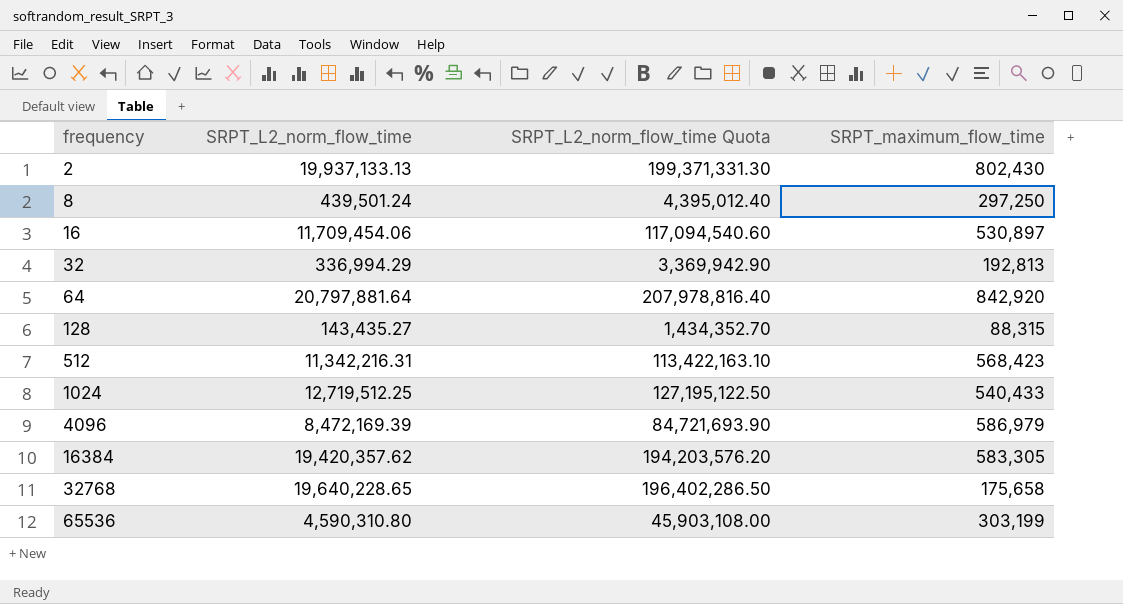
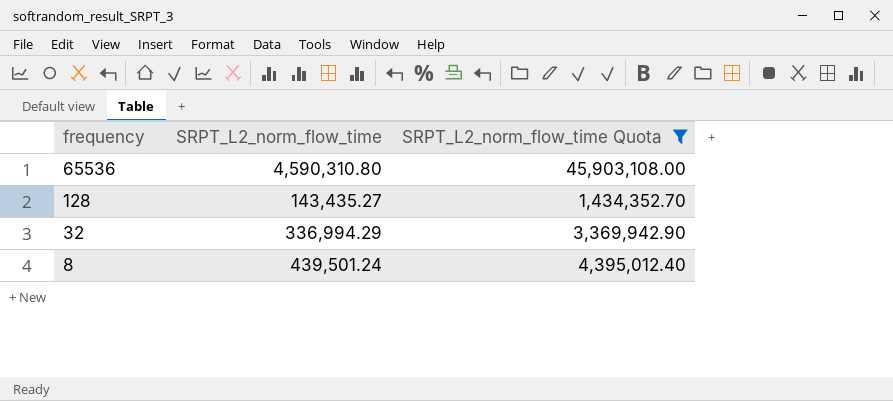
filter: none -> SRPT_L2_norm_flow_time Quota <= 45,903,108.00
row order: frequency ascending -> frequency descending
column SRPT_maximum_flow_time | position: 4 -> none

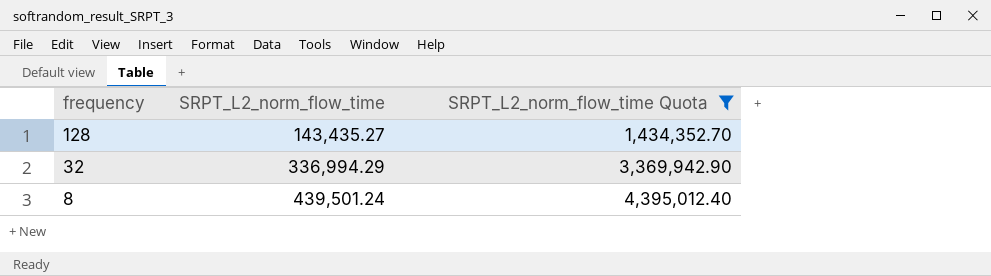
row 65536: 4,590,310.80 | 45,903,108.00 -> none

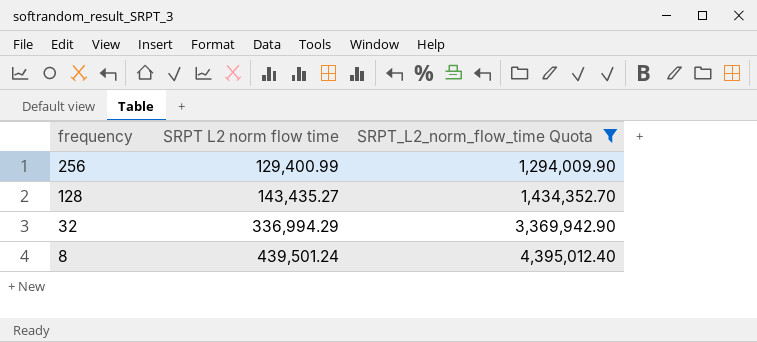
column name: SRPT_L2_norm_flow_time -> SRPT L2 norm flow time
row 256: none -> 129,400.99 | 1,294,009.90

